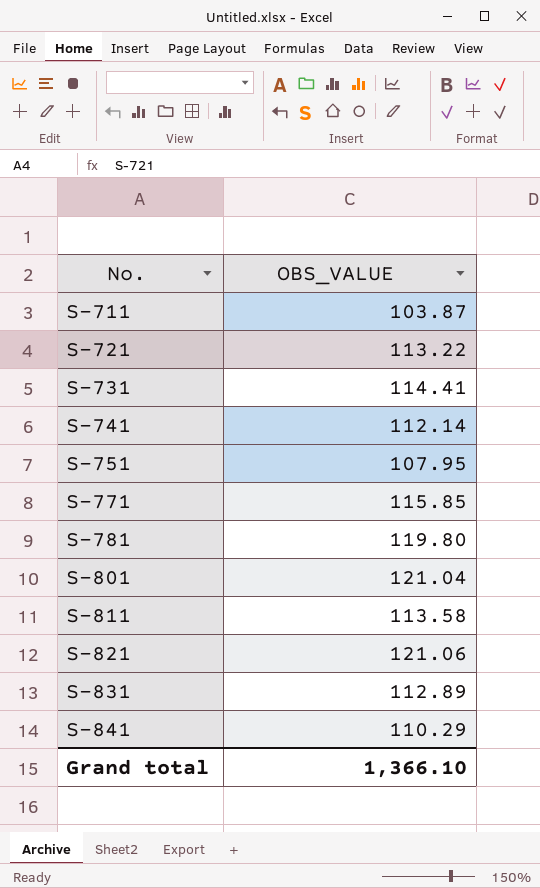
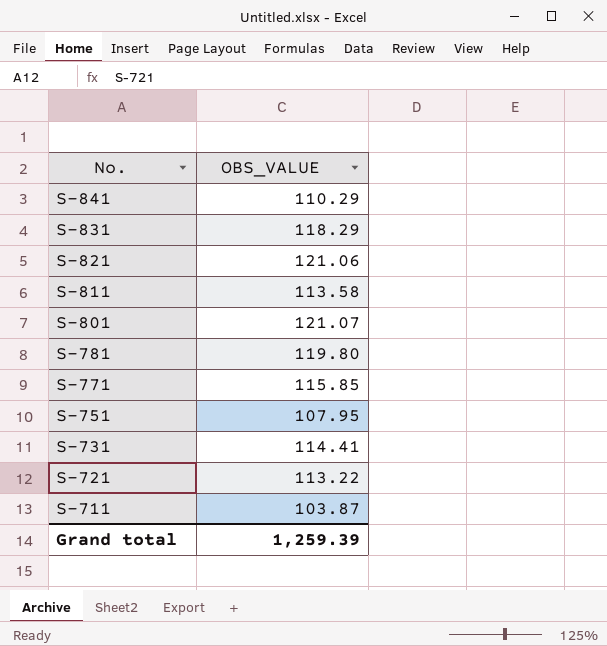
row order: No. ascending -> No. descending
row S-741: 112.14 -> none
S-831 | OBS_VALUE: 112.89 -> 118.29
S-801 | OBS_VALUE: 121.04 -> 121.07
Grand total | OBS_VALUE: 1,366.10 -> 1,259.39

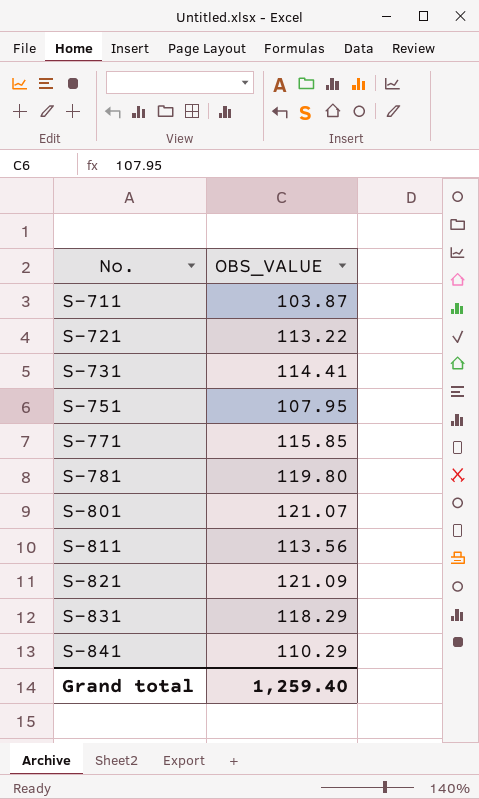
row order: No. descending -> No. ascending
S-811 | OBS_VALUE: 113.58 -> 113.56
S-821 | OBS_VALUE: 121.06 -> 121.09
Grand total | OBS_VALUE: 1,259.39 -> 1,259.40

